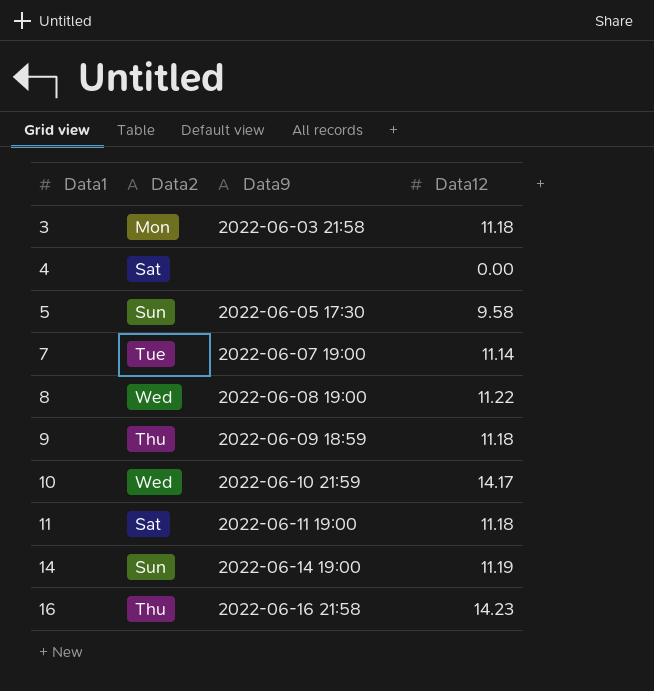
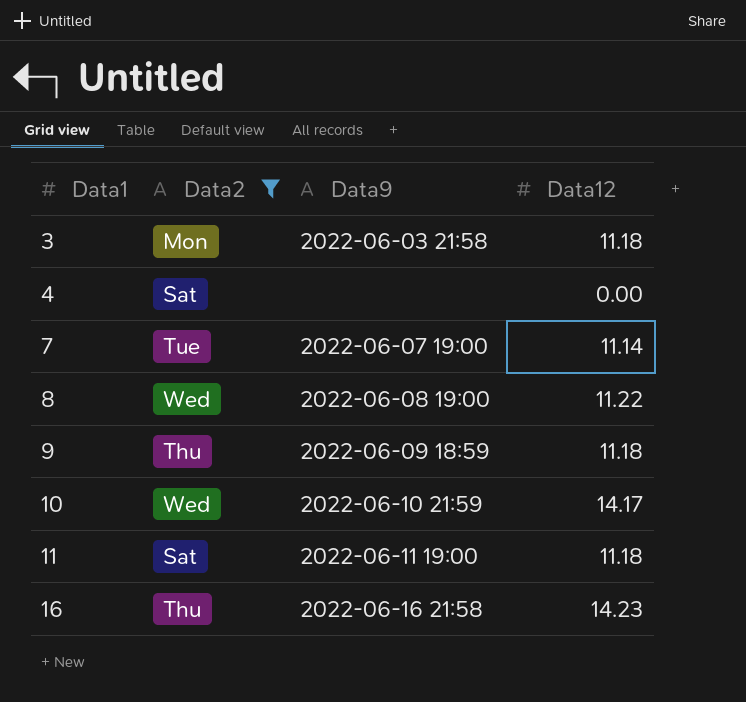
filter: none -> Data2 != Sun

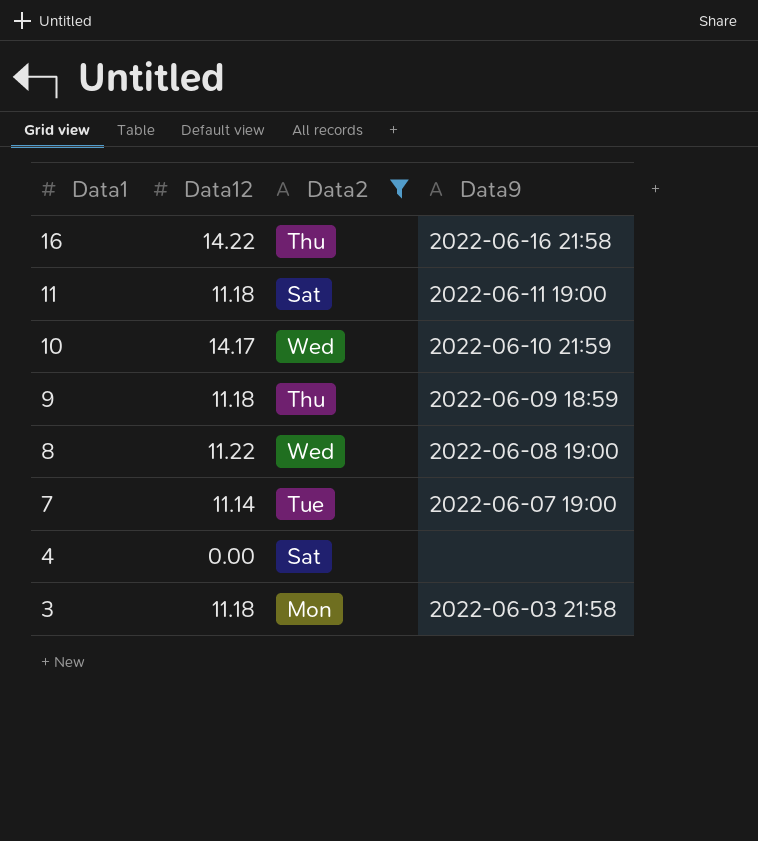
row order: Data1 ascending -> Data1 descending
column Data12 | position: 4 -> 2
16 | Data12: 14.23 -> 14.22

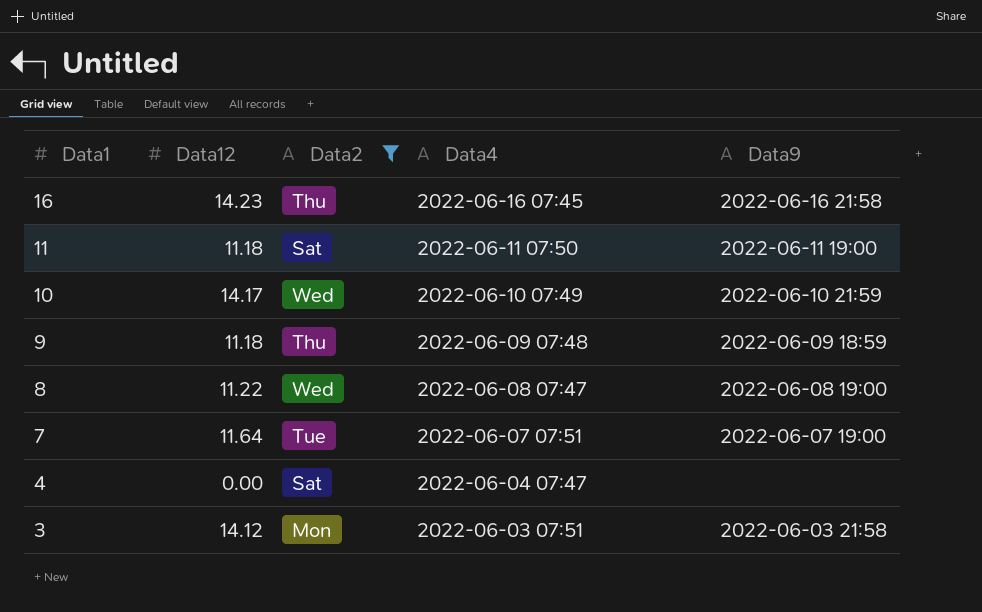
column Data4 | position: none -> 4
16 | Data12: 14.22 -> 14.23
7 | Data12: 11.14 -> 11.64
3 | Data12: 11.18 -> 14.12

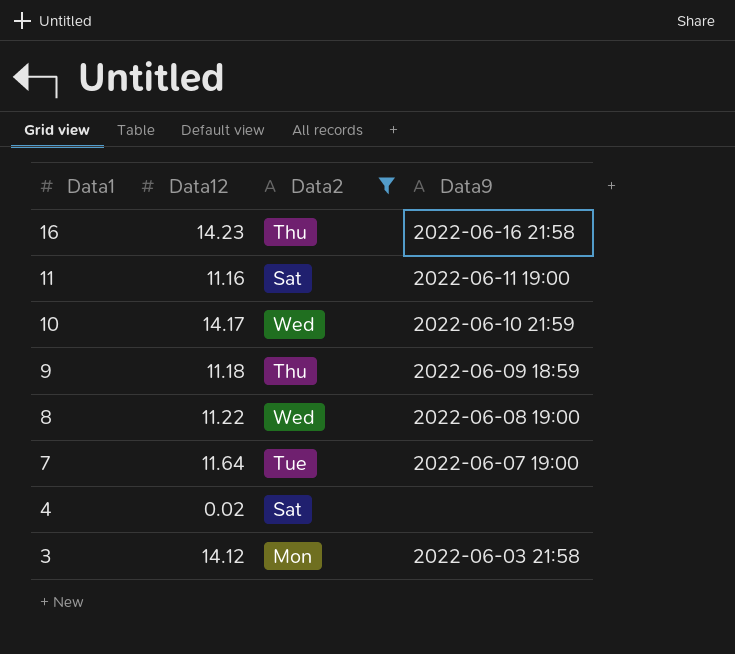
column Data4 | position: 4 -> none
11 | Data12: 11.18 -> 11.16
4 | Data12: 0.00 -> 0.02

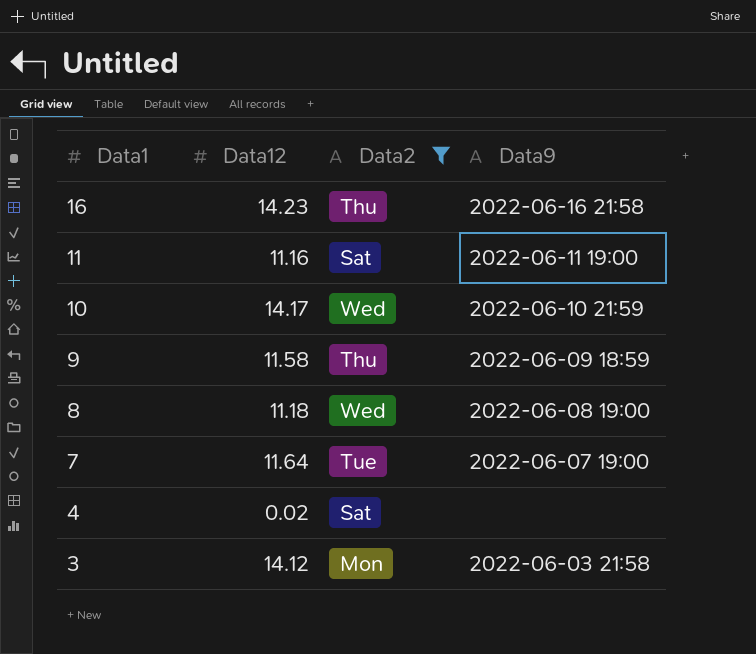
9 | Data12: 11.18 -> 11.58
8 | Data12: 11.22 -> 11.18

